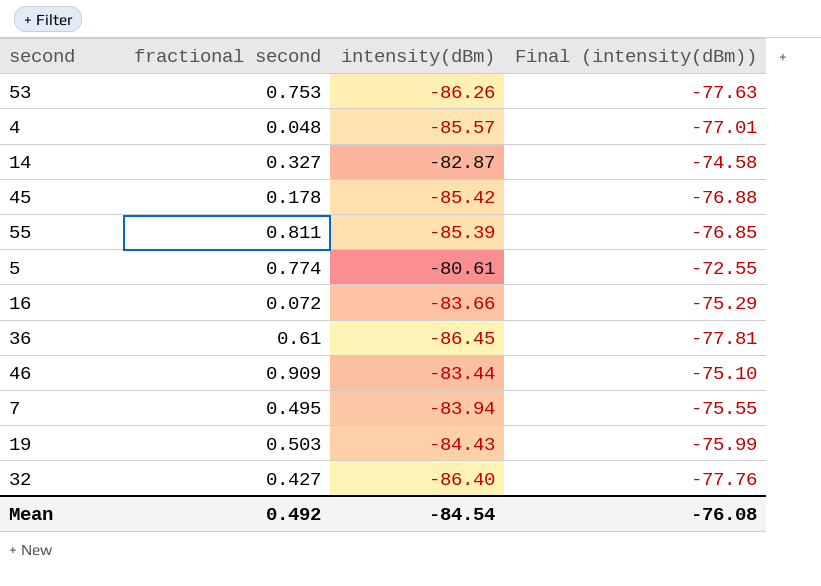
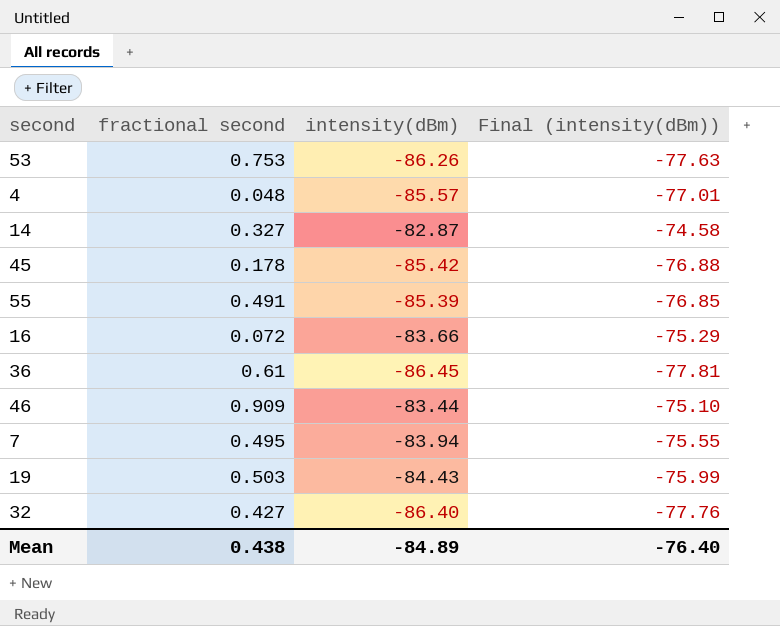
row 5: 0.774 | -80.61 | -72.55 -> none
55 | fractional second: 0.811 -> 0.491
Mean | fractional second: 0.492 -> 0.438
Mean | intensity(dBm): -84.54 -> -84.89
Mean | Final (intensity(dBm)): -76.08 -> -76.40

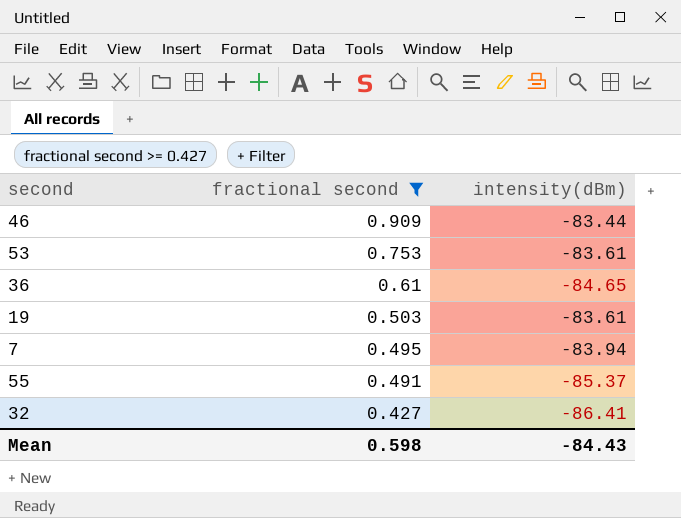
filter: none -> fractional second >= 0.427
row order: none -> fractional second descending
column Final (intensity(dBm)) | formula: [intensity(dBm)] * 0.9 -> none
53 | intensity(dBm): -86.26 -> -83.61
36 | intensity(dBm): -86.45 -> -84.65
19 | intensity(dBm): -84.43 -> -83.61
55 | intensity(dBm): -85.39 -> -85.37
32 | intensity(dBm): -86.40 -> -86.41
Mean | fractional second: 0.438 -> 0.598
Mean | intensity(dBm): -84.89 -> -84.43

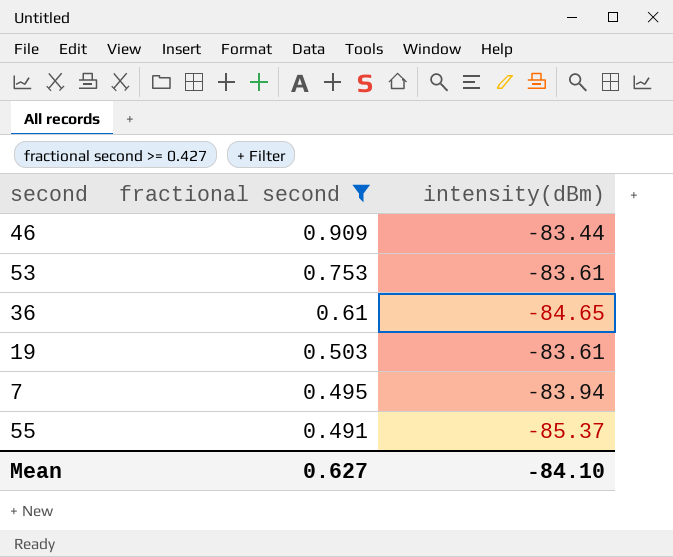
row 32: 0.427 | -86.41 -> none
Mean | fractional second: 0.598 -> 0.627
Mean | intensity(dBm): -84.43 -> -84.10

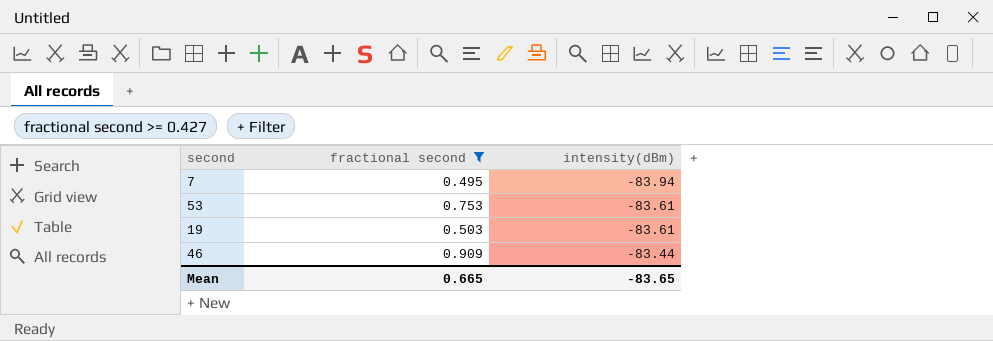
row order: fractional second descending -> intensity(dBm) ascending
row 36: 0.61 | -84.65 -> none
row 55: 0.491 | -85.37 -> none
Mean | fractional second: 0.627 -> 0.665
Mean | intensity(dBm): -84.10 -> -83.65

